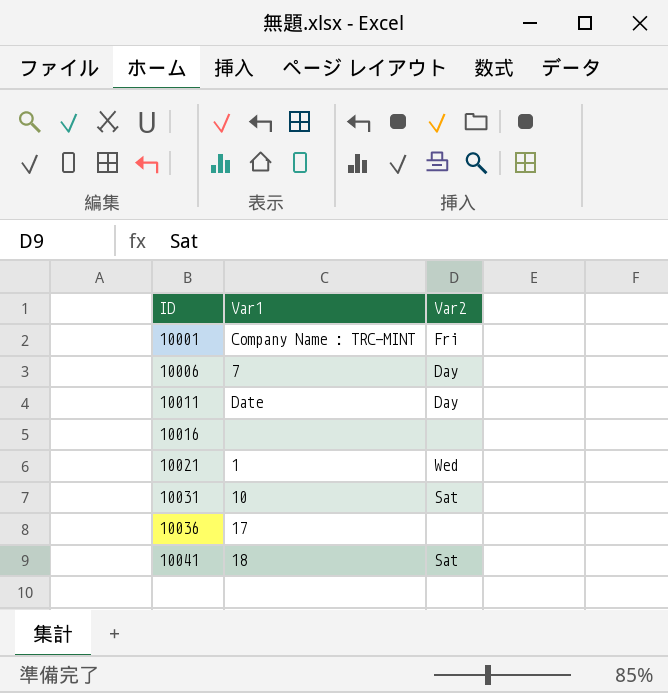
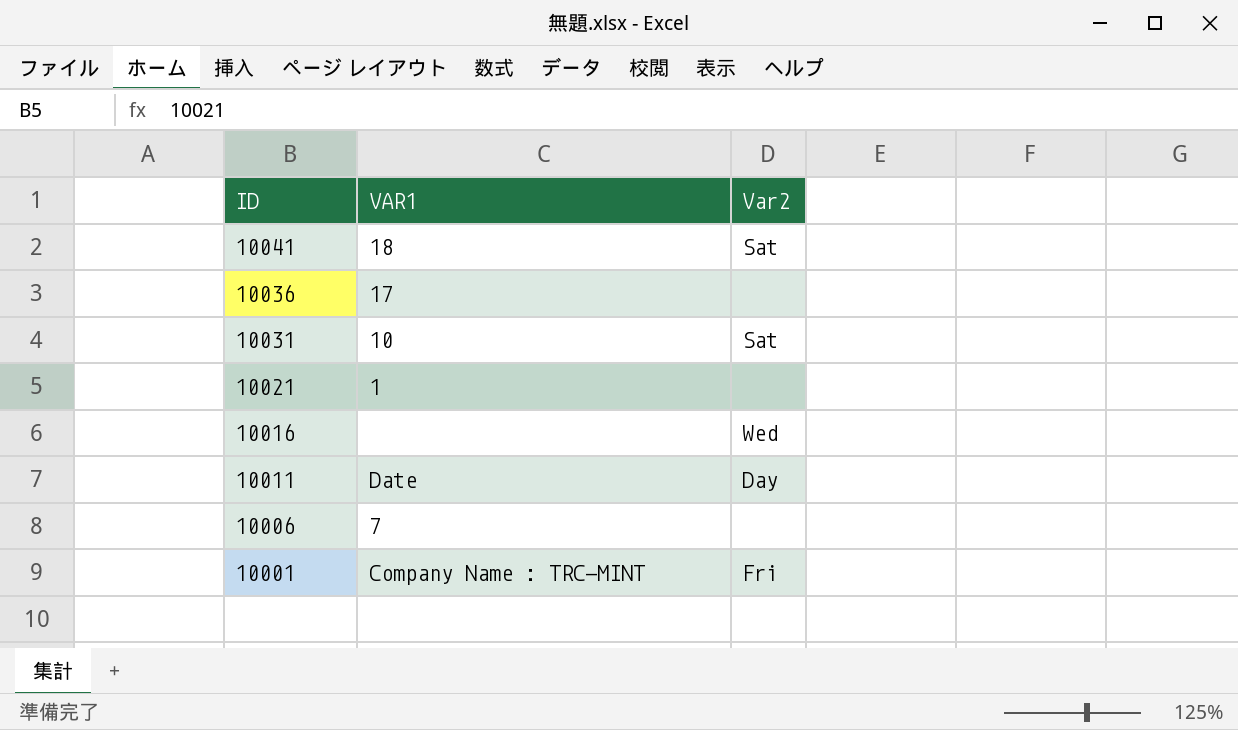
row order: ID ascending -> ID descending
column name: Var1 -> VAR1
10021 | Var2: Wed -> none
10016 | Var2: none -> Wed
10006 | Var2: Day -> none

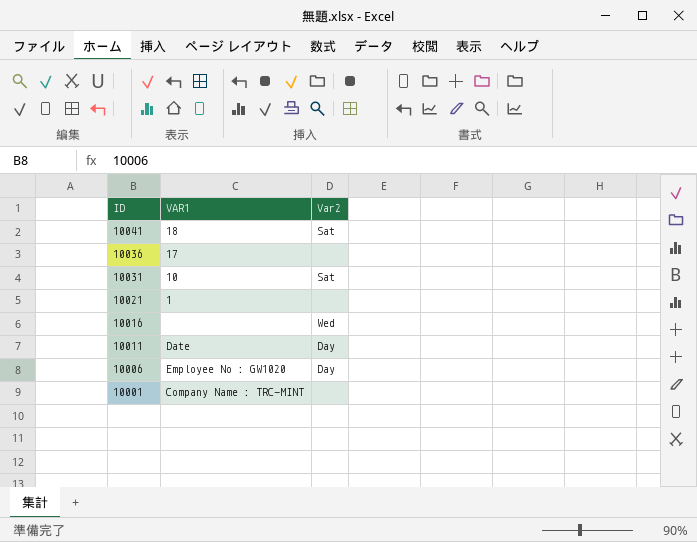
10006 | VAR1: 7 -> Employee No : GW1020
10006 | Var2: none -> Day
10001 | Var2: Fri -> none

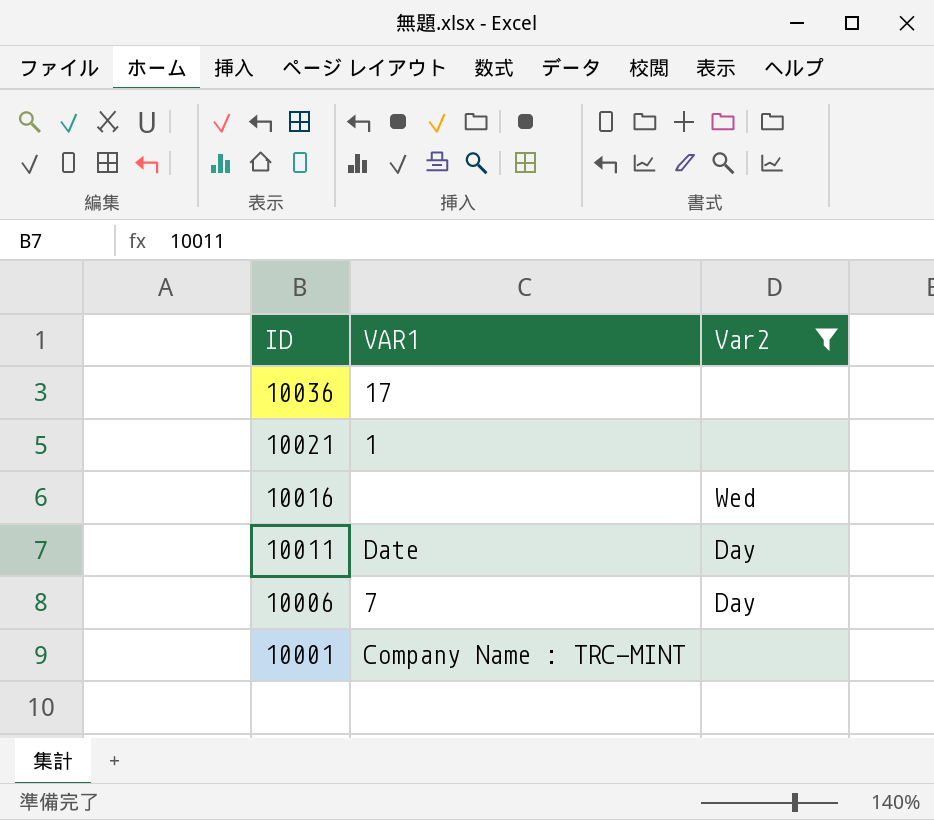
filter: none -> Var2 != Sat
10006 | VAR1: Employee No : GW1020 -> 7

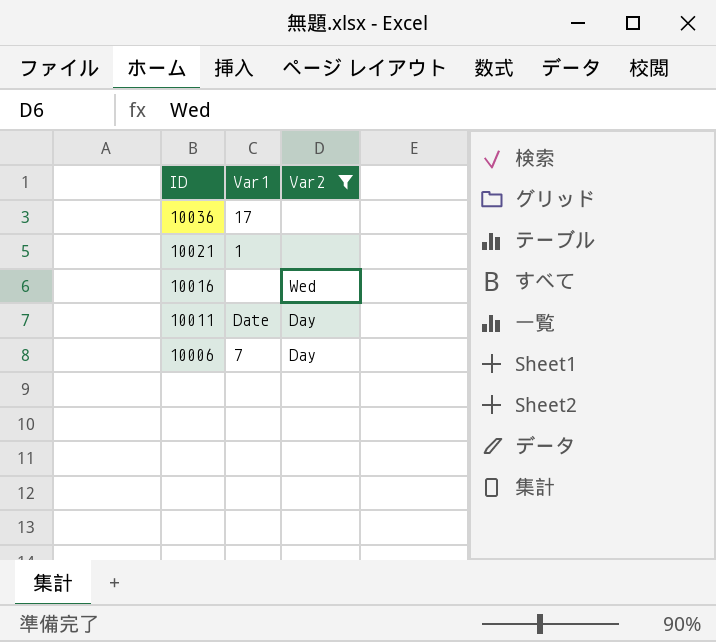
column name: VAR1 -> Var1
row 10001: Company Name : TRC-MINT | none -> none

